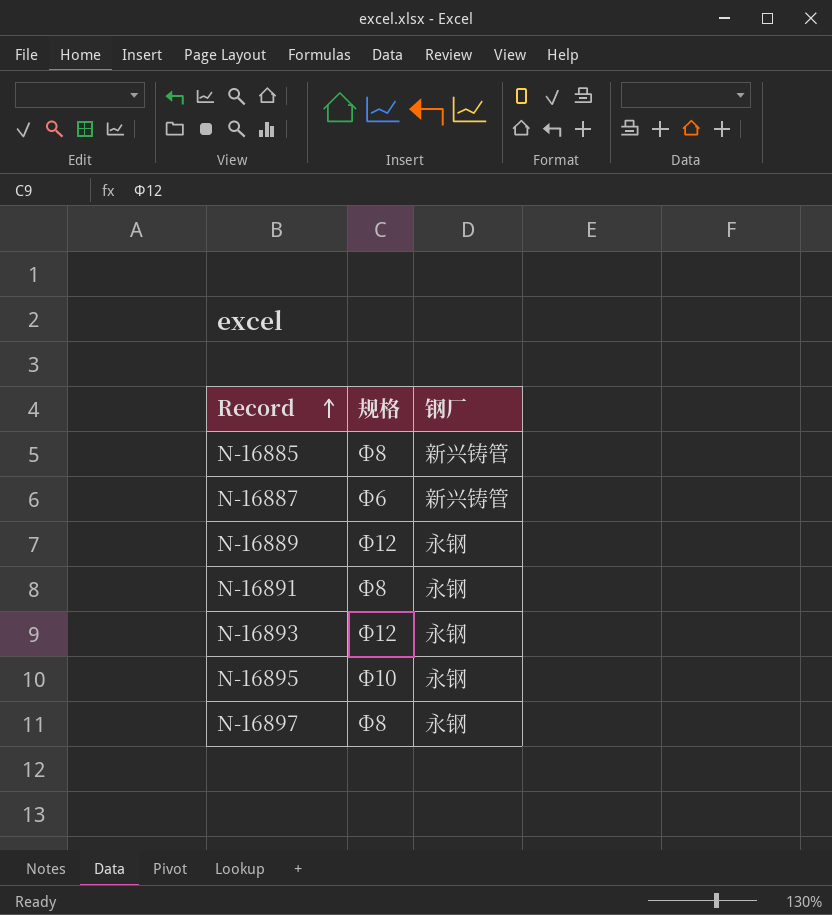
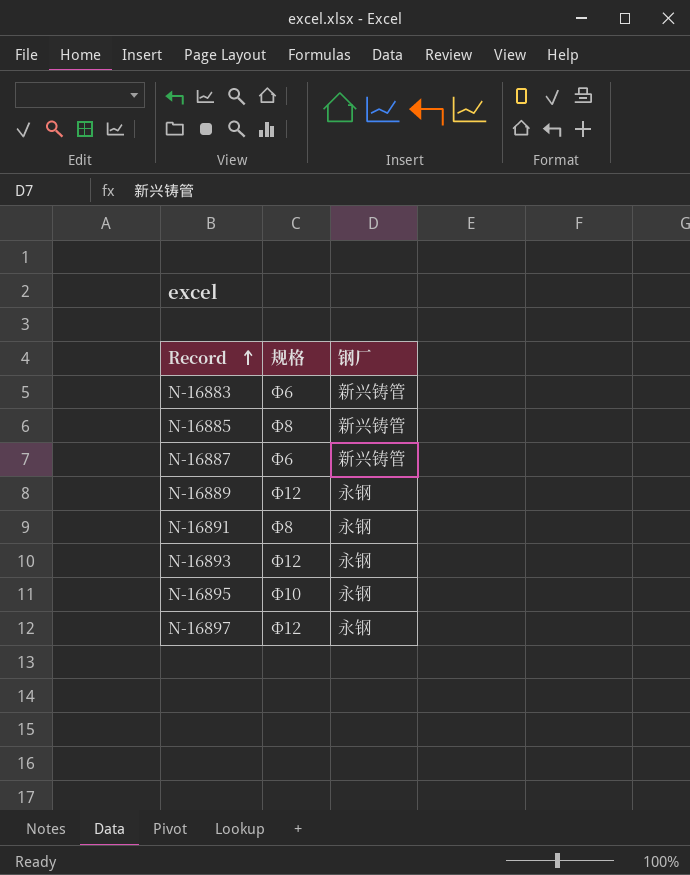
row N-16883: none -> Φ6 | 新兴铸管
N-16897 | 规格: Φ8 -> Φ12

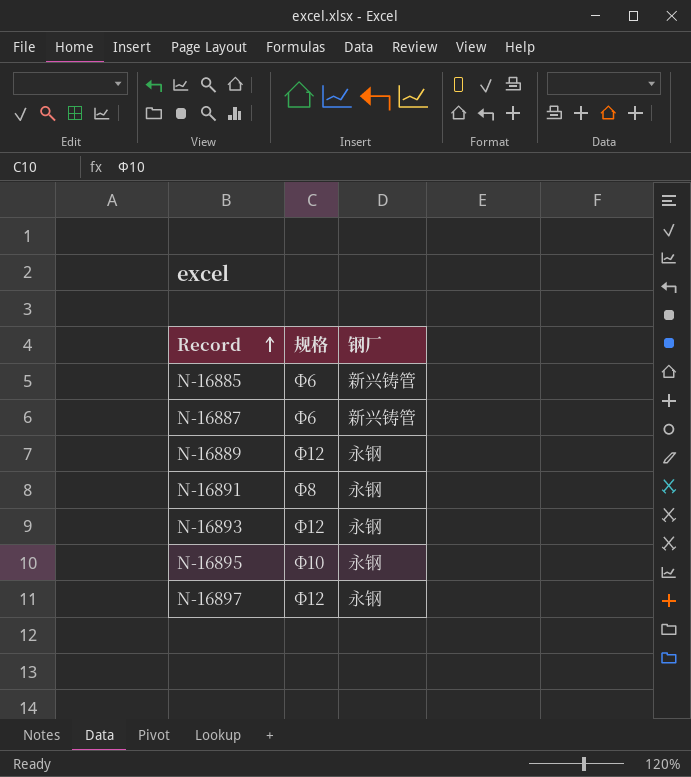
row N-16883: Φ6 | 新兴铸管 -> none
N-16885 | 规格: Φ8 -> Φ6

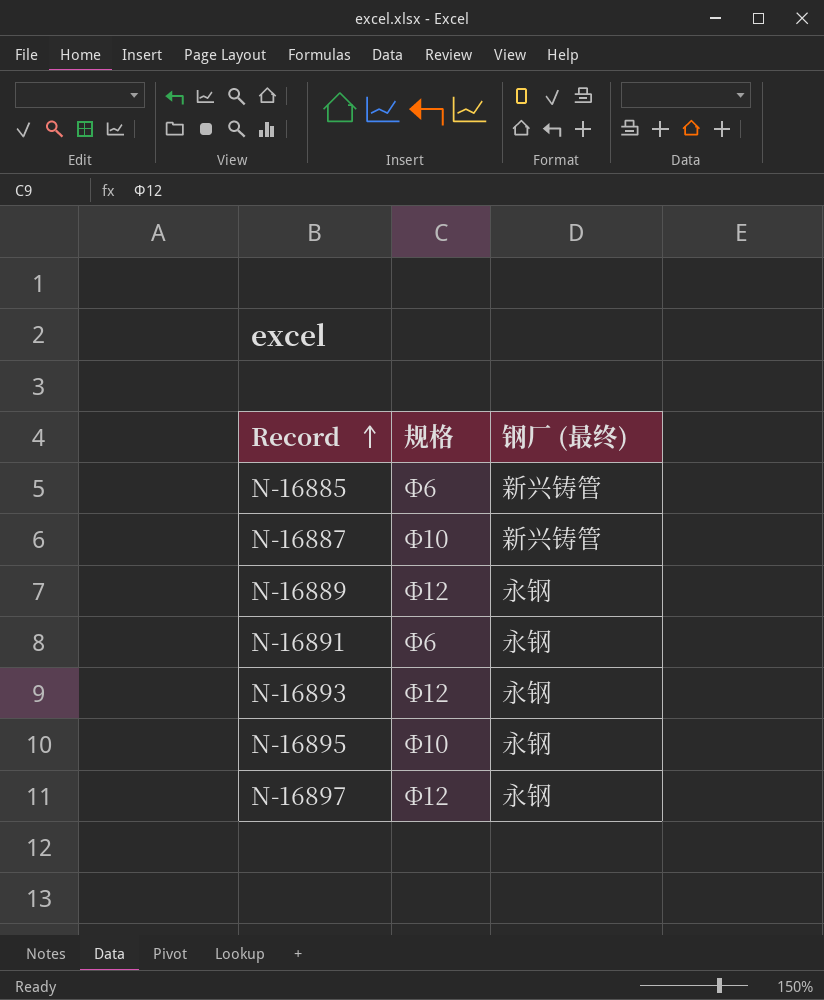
column name: 钢厂 -> 钢厂 (最终)
N-16887 | 规格: Φ6 -> Φ10
N-16891 | 规格: Φ8 -> Φ6

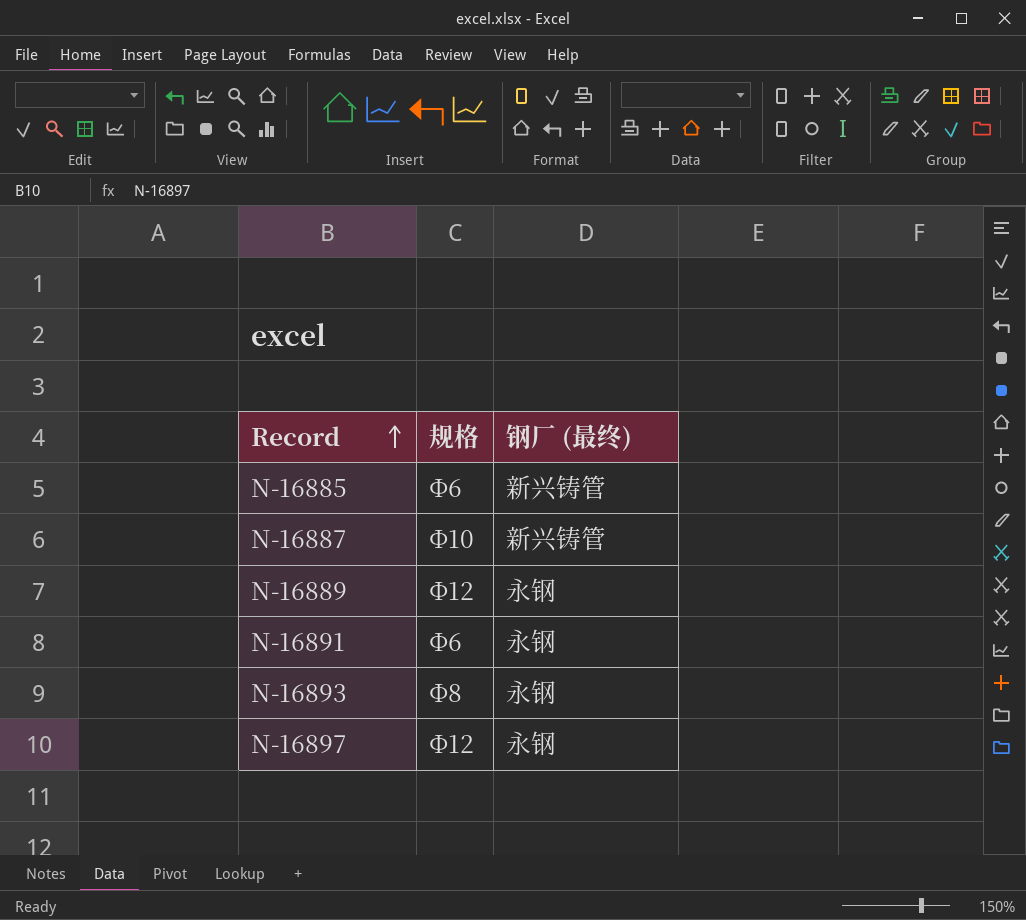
row N-16895: Φ10 | 永钢 -> none
N-16893 | 规格: Φ12 -> Φ8

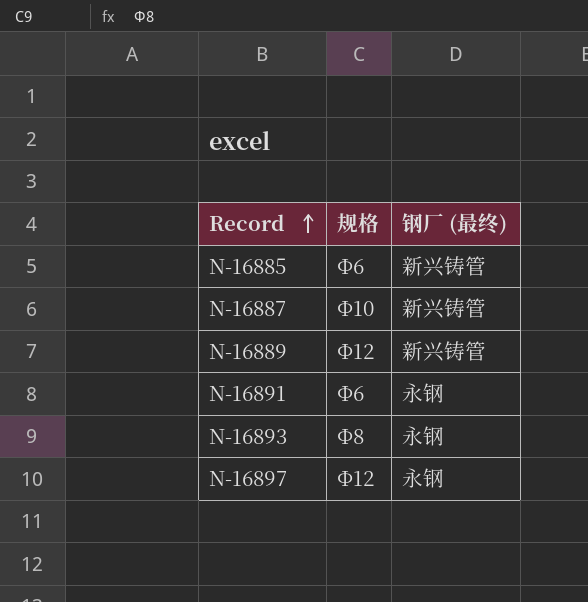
N-16889 | 钢厂 (最终): 永钢 -> 新兴铸管

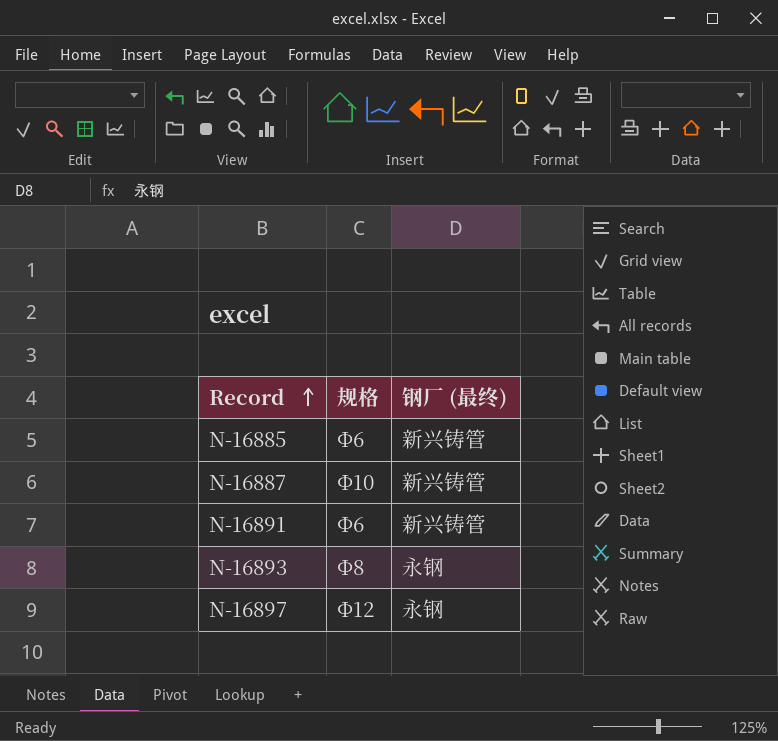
row N-16889: Φ12 | 新兴铸管 -> none
N-16891 | 钢厂 (最终): 永钢 -> 新兴铸管

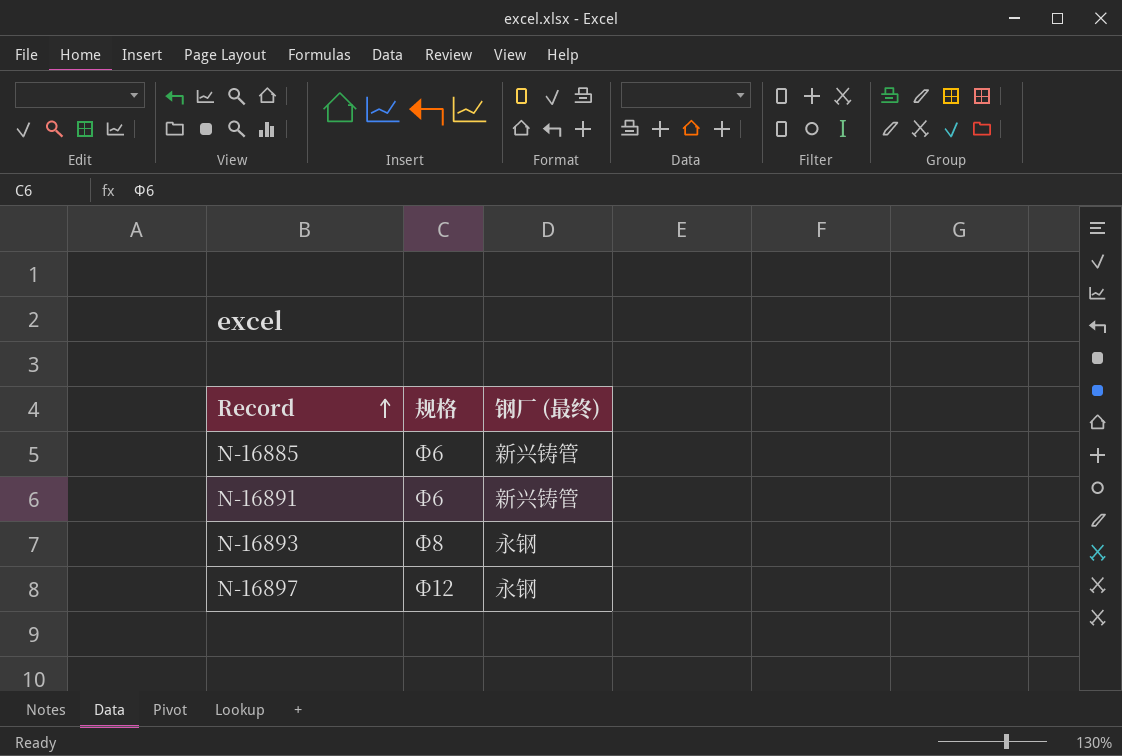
row N-16887: Φ10 | 新兴铸管 -> none

